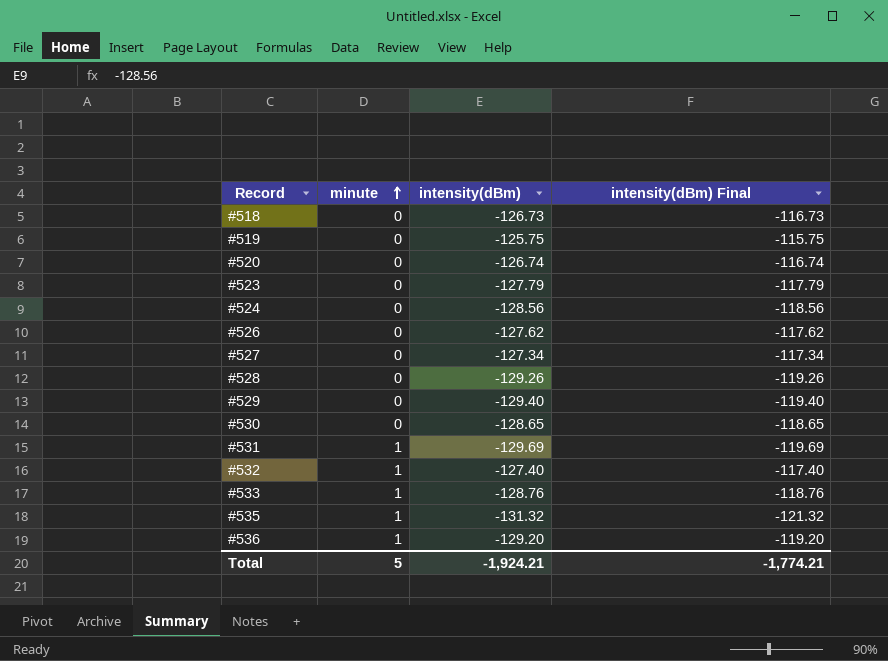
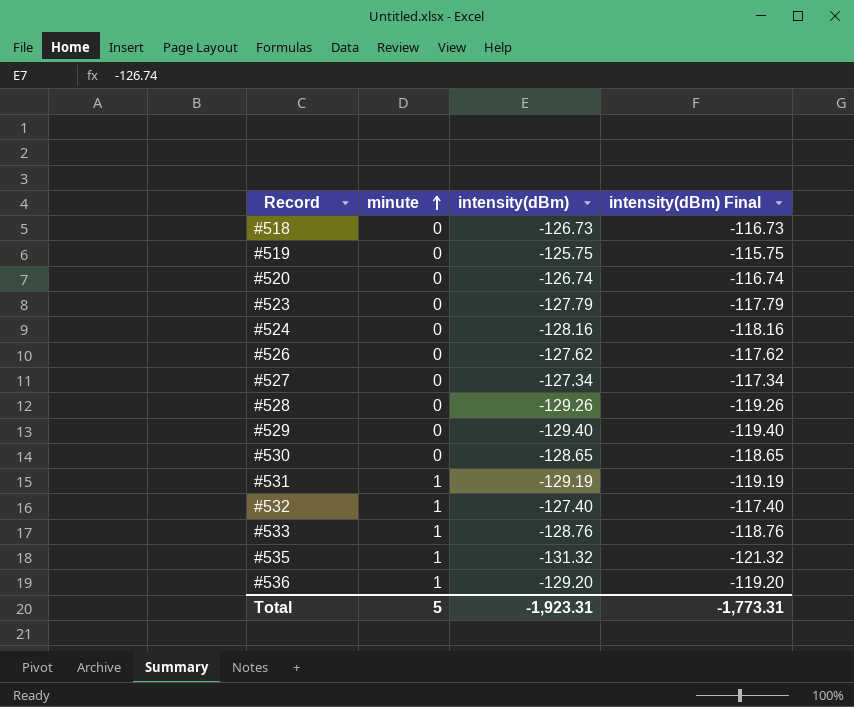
#524 | intensity(dBm): -128.56 -> -128.16
#524 | intensity(dBm) Final: -118.56 -> -118.16
#531 | intensity(dBm): -129.69 -> -129.19
#531 | intensity(dBm) Final: -119.69 -> -119.19
Total | intensity(dBm): -1,924.21 -> -1,923.31
Total | intensity(dBm) Final: -1,774.21 -> -1,773.31

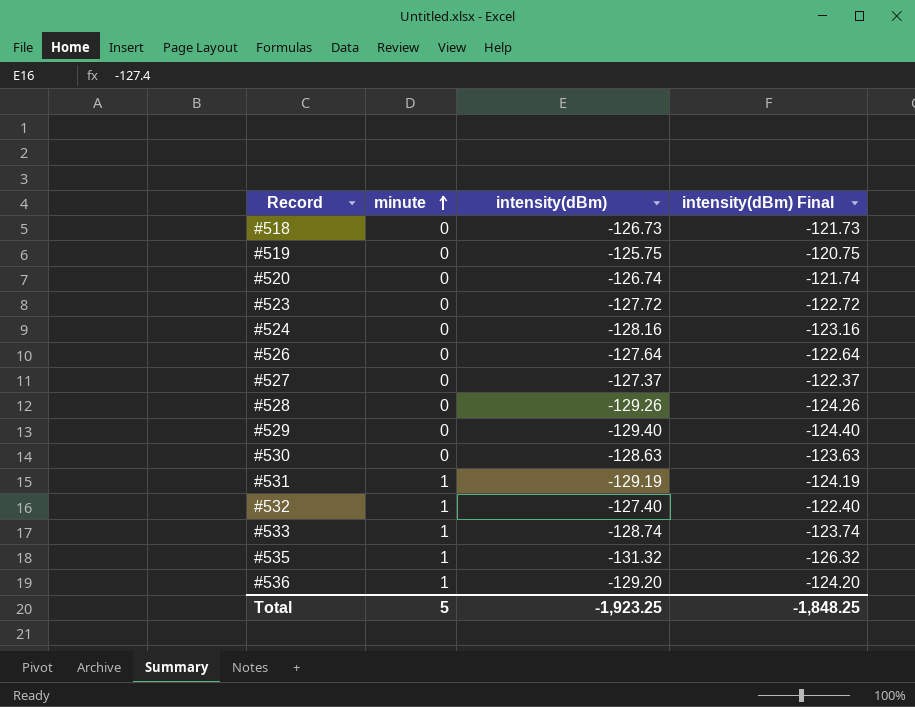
column intensity(dBm) Final | formula: [intensity(dBm)] + 10 -> [intensity(dBm)] + 5
#523 | intensity(dBm): -127.79 -> -127.72
#526 | intensity(dBm): -127.62 -> -127.64
#527 | intensity(dBm): -127.34 -> -127.37
#530 | intensity(dBm): -128.65 -> -128.63
#533 | intensity(dBm): -128.76 -> -128.74
Total | intensity(dBm): -1,923.31 -> -1,923.25
Total | intensity(dBm) Final: -1,773.31 -> -1,848.25

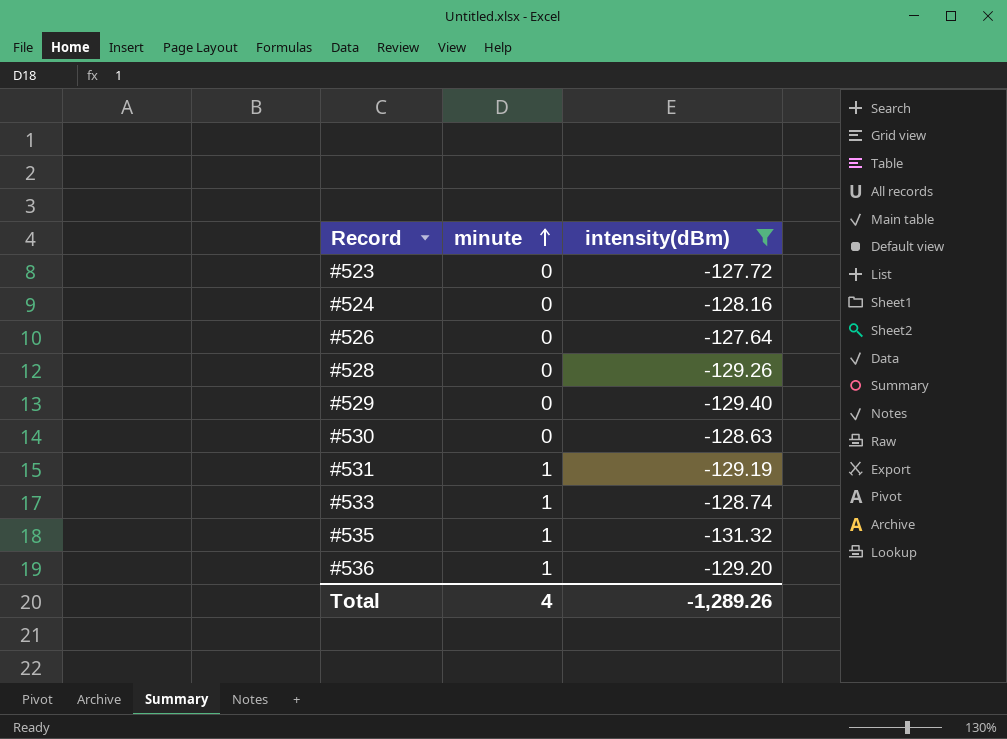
filter: none -> intensity(dBm) <= -127.64
column intensity(dBm) Final | formula: [intensity(dBm)] + 5 -> none
Total | minute: 5 -> 4
Total | intensity(dBm): -1,923.25 -> -1,289.26

